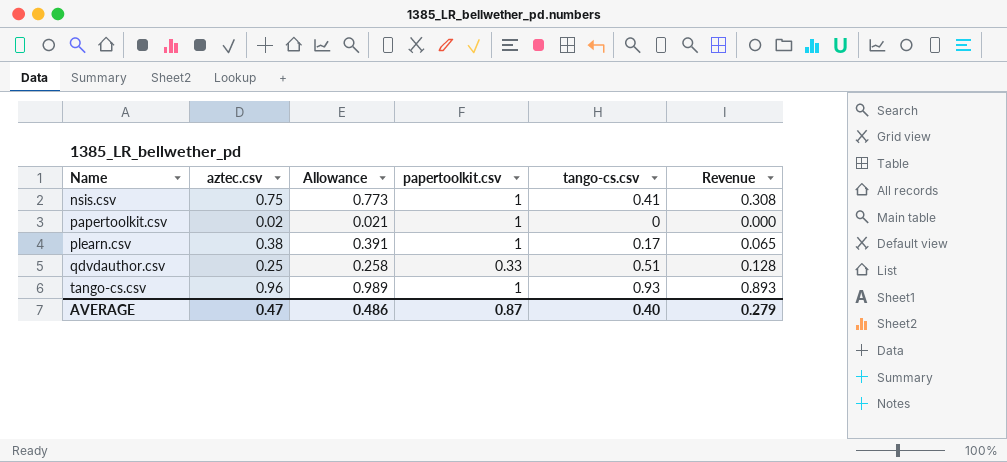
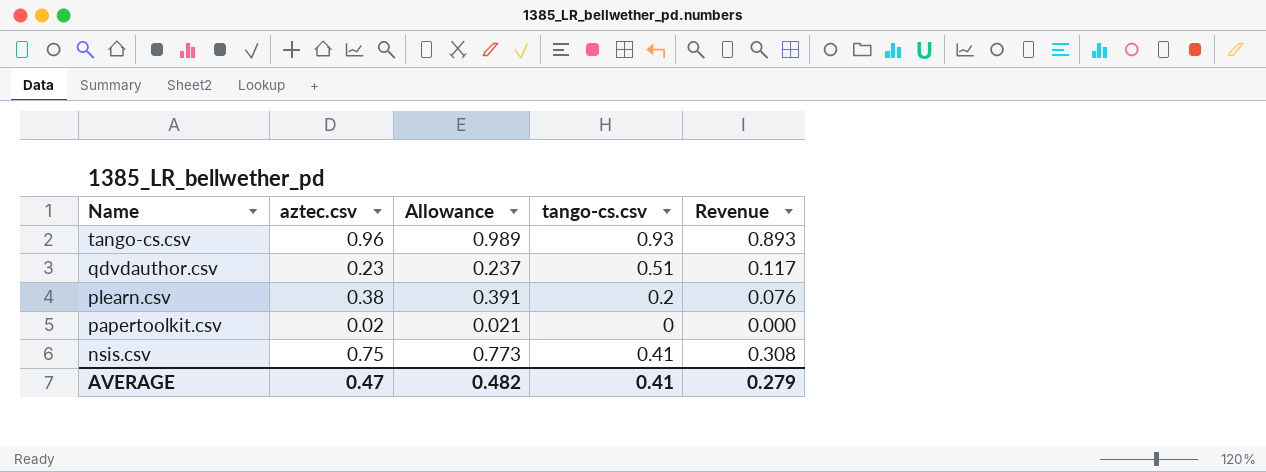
row order: Name ascending -> Name descending
column papertoolkit.csv | position: 4 -> none
qdvdauthor.csv | aztec.csv: 0.25 -> 0.23
qdvdauthor.csv | Allowance: 0.258 -> 0.237
qdvdauthor.csv | Revenue: 0.128 -> 0.117
plearn.csv | tango-cs.csv: 0.17 -> 0.2
plearn.csv | Revenue: 0.065 -> 0.076
AVERAGE | Allowance: 0.486 -> 0.482
AVERAGE | tango-cs.csv: 0.40 -> 0.41

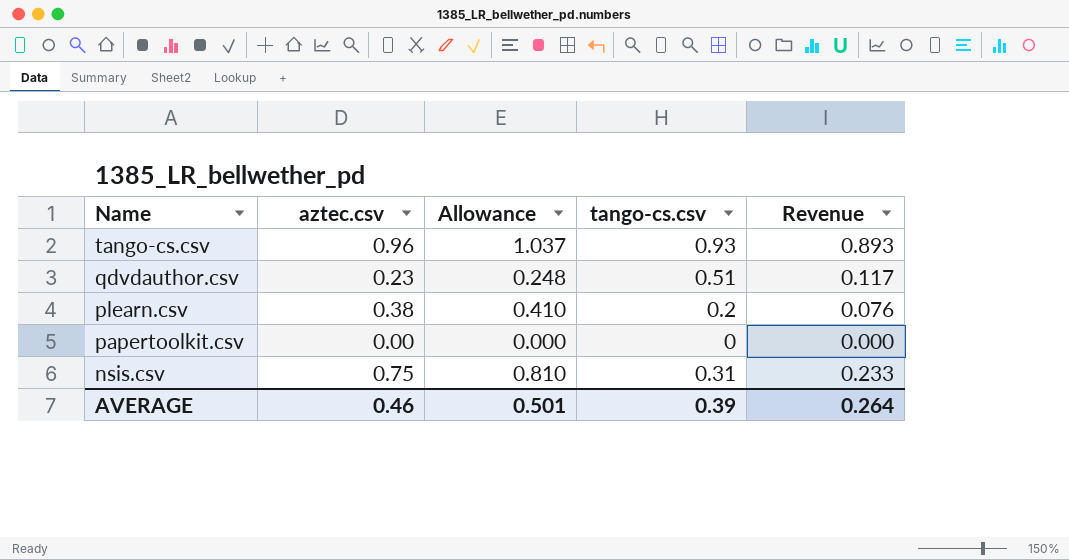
column Allowance | formula: [aztec.csv] * 1.03 -> [aztec.csv] * 1.08
papertoolkit.csv | aztec.csv: 0.02 -> 0.00
nsis.csv | tango-cs.csv: 0.41 -> 0.31
nsis.csv | Revenue: 0.308 -> 0.233
AVERAGE | aztec.csv: 0.47 -> 0.46
AVERAGE | Allowance: 0.482 -> 0.501
AVERAGE | tango-cs.csv: 0.41 -> 0.39
AVERAGE | Revenue: 0.279 -> 0.264

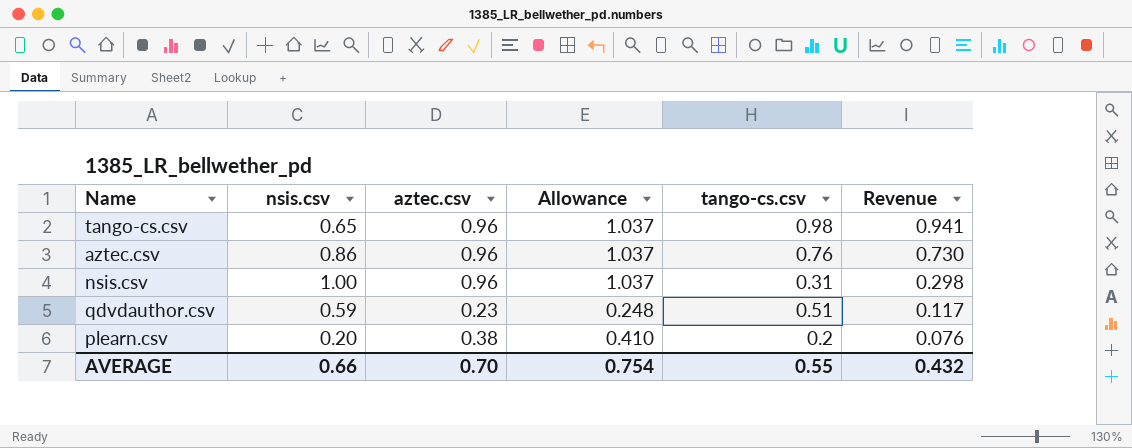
row order: Name descending -> Revenue descending
column nsis.csv | position: none -> 2
row papertoolkit.csv: 0.00 | 0.000 | 0 | 0.000 -> none
tango-cs.csv | tango-cs.csv: 0.93 -> 0.98
tango-cs.csv | Revenue: 0.893 -> 0.941
row aztec.csv: none -> 0.86 | 0.96 | 1.037 | 0.76 | 0.730
nsis.csv | aztec.csv: 0.75 -> 0.96
nsis.csv | Allowance: 0.810 -> 1.037
nsis.csv | Revenue: 0.233 -> 0.298
AVERAGE | aztec.csv: 0.46 -> 0.70
AVERAGE | Allowance: 0.501 -> 0.754
AVERAGE | tango-cs.csv: 0.39 -> 0.55
AVERAGE | Revenue: 0.264 -> 0.432

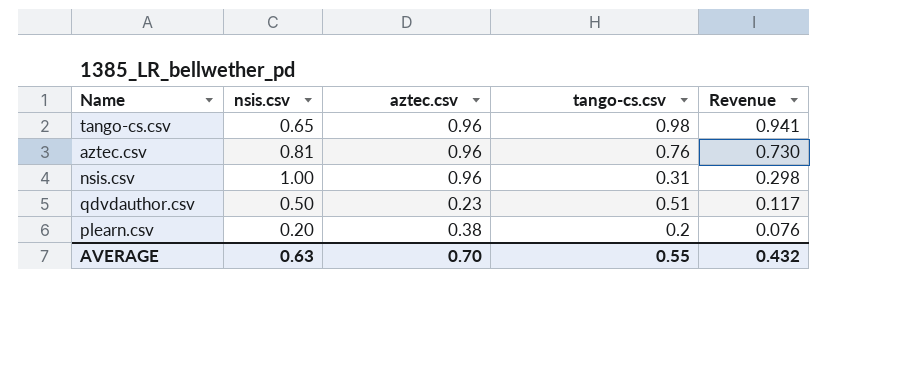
column Allowance | formula: [aztec.csv] * 1.08 -> none
aztec.csv | nsis.csv: 0.86 -> 0.81
qdvdauthor.csv | nsis.csv: 0.59 -> 0.50
AVERAGE | nsis.csv: 0.66 -> 0.63

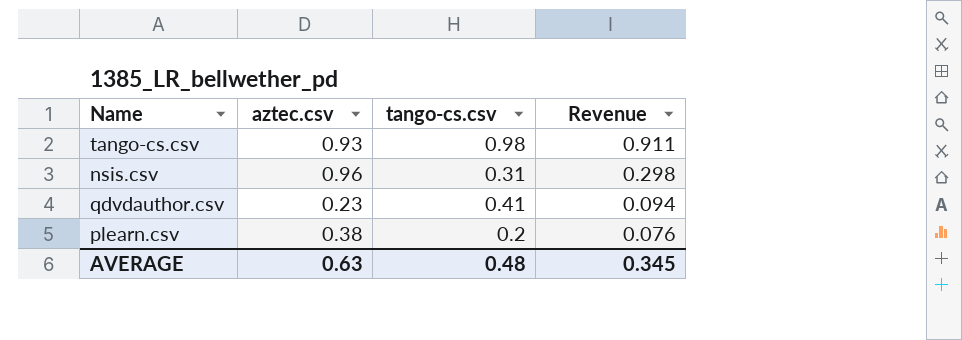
column nsis.csv | position: 2 -> none
row aztec.csv: 0.81 | 0.96 | 0.76 | 0.730 -> none
tango-cs.csv | aztec.csv: 0.96 -> 0.93
tango-cs.csv | Revenue: 0.941 -> 0.911
qdvdauthor.csv | tango-cs.csv: 0.51 -> 0.41
qdvdauthor.csv | Revenue: 0.117 -> 0.094
AVERAGE | aztec.csv: 0.70 -> 0.63
AVERAGE | tango-cs.csv: 0.55 -> 0.48
AVERAGE | Revenue: 0.432 -> 0.345

